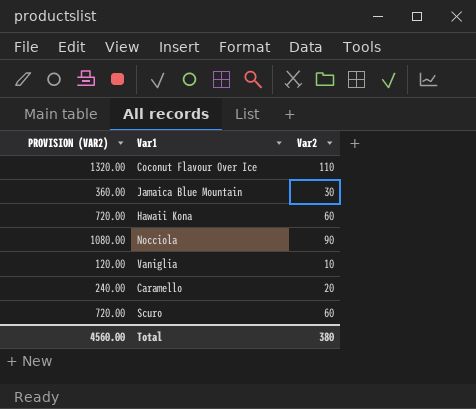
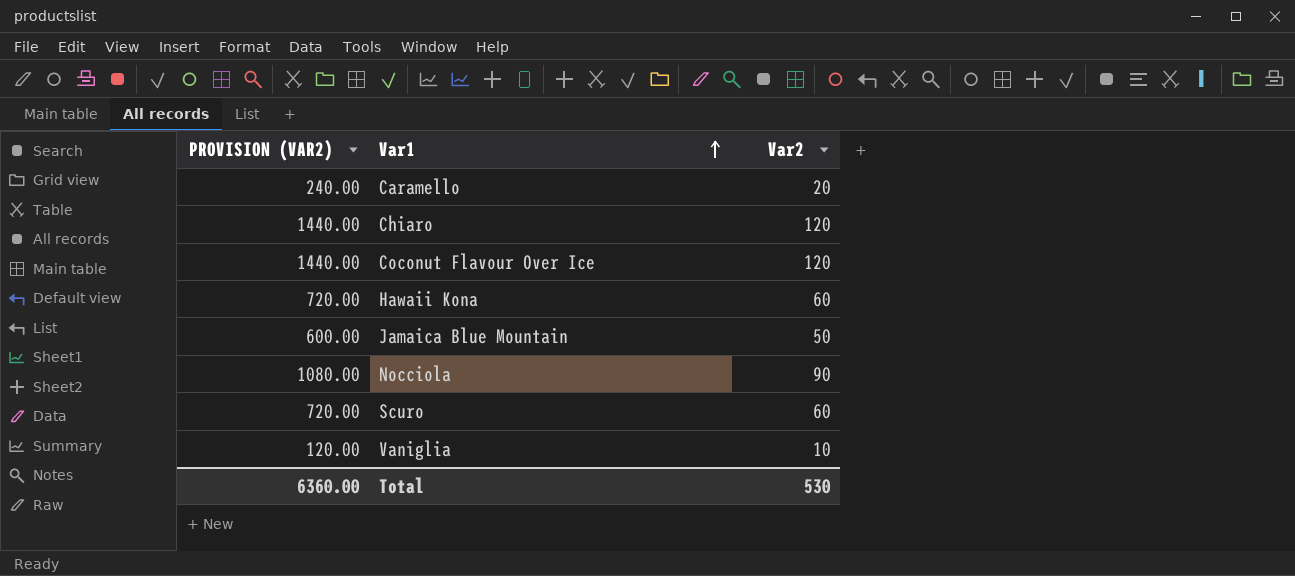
row order: none -> Var1 ascending
row Chiaro: none -> 1440.00 | 120
Coconut Flavour Over Ice | PROVISION (VAR2): 1320.00 -> 1440.00
Coconut Flavour Over Ice | Var2: 110 -> 120
Jamaica Blue Mountain | PROVISION (VAR2): 360.00 -> 600.00
Jamaica Blue Mountain | Var2: 30 -> 50
Total | PROVISION (VAR2): 4560.00 -> 6360.00
Total | Var2: 380 -> 530

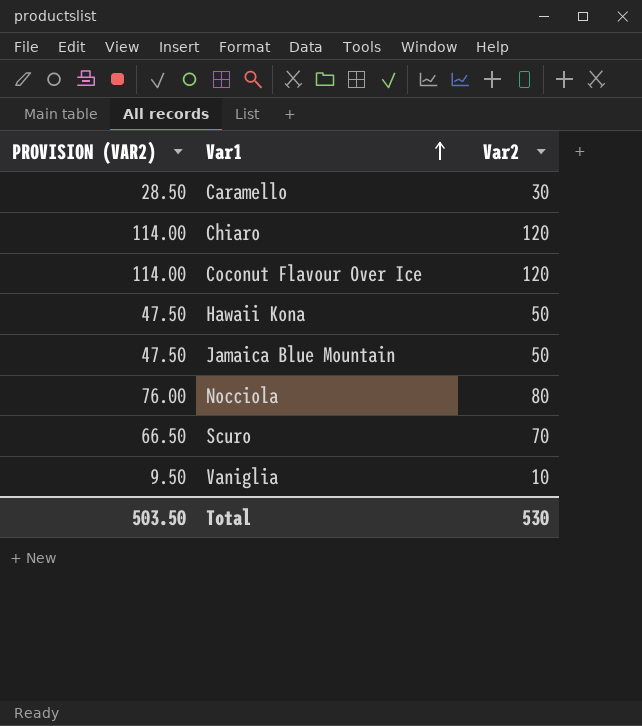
column PROVISION (VAR2) | formula: [Var2] * 12 -> [Var2] * 0.95
Caramello | Var2: 20 -> 30
Hawaii Kona | Var2: 60 -> 50
Nocciola | Var2: 90 -> 80
Scuro | Var2: 60 -> 70
Total | PROVISION (VAR2): 6360.00 -> 503.50

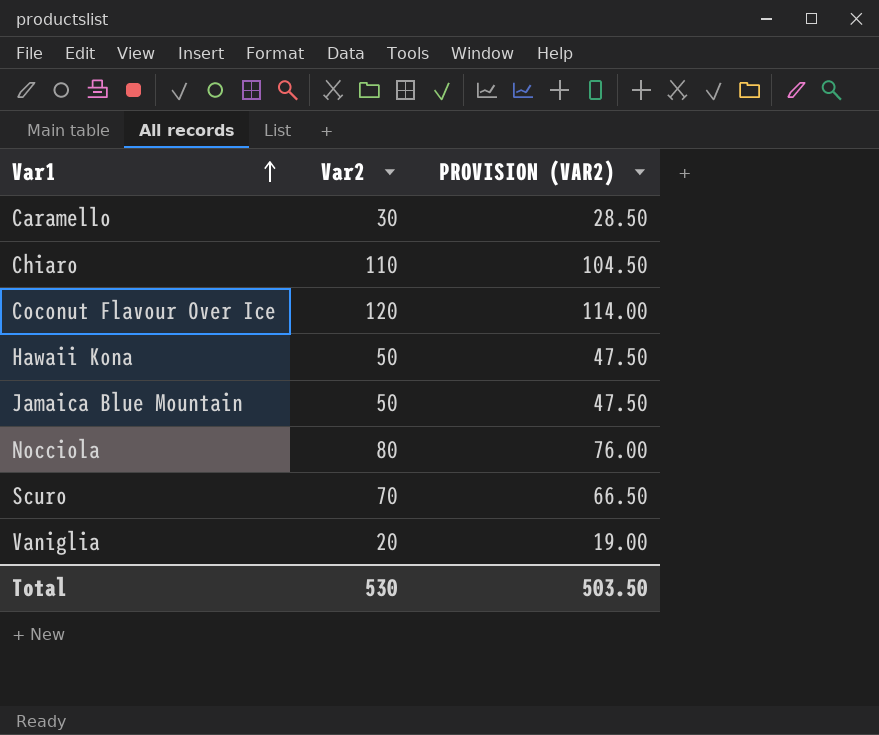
column PROVISION (VAR2) | position: 1 -> 3
Chiaro | Var2: 120 -> 110
Chiaro | PROVISION (VAR2): 114.00 -> 104.50
Vaniglia | Var2: 10 -> 20
Vaniglia | PROVISION (VAR2): 9.50 -> 19.00

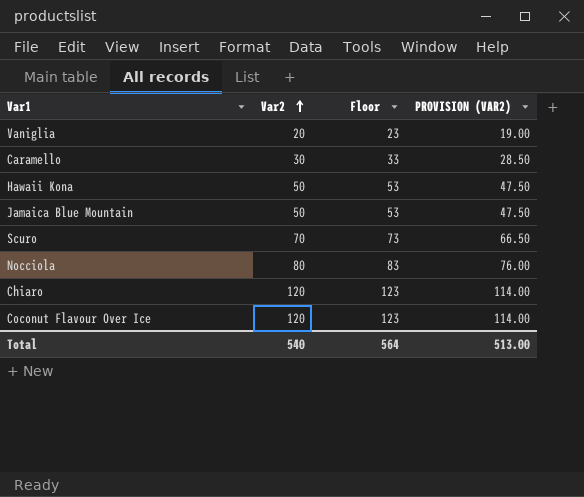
row order: Var1 ascending -> Var2 ascending
column Floor | formula: none -> [Var2] + 3
Chiaro | Var2: 110 -> 120
Chiaro | PROVISION (VAR2): 104.50 -> 114.00
Total | Var2: 530 -> 540
Total | PROVISION (VAR2): 503.50 -> 513.00

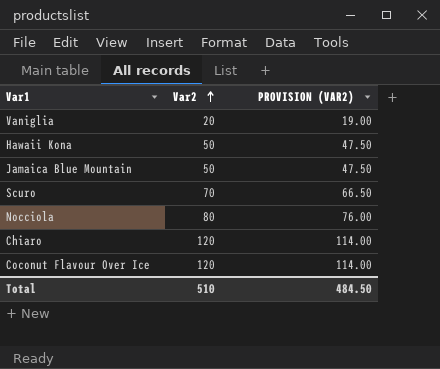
column Floor | formula: [Var2] + 3 -> none
row Caramello: 30 | 33 | 28.50 -> none
Total | Var2: 540 -> 510
Total | PROVISION (VAR2): 513.00 -> 484.50

